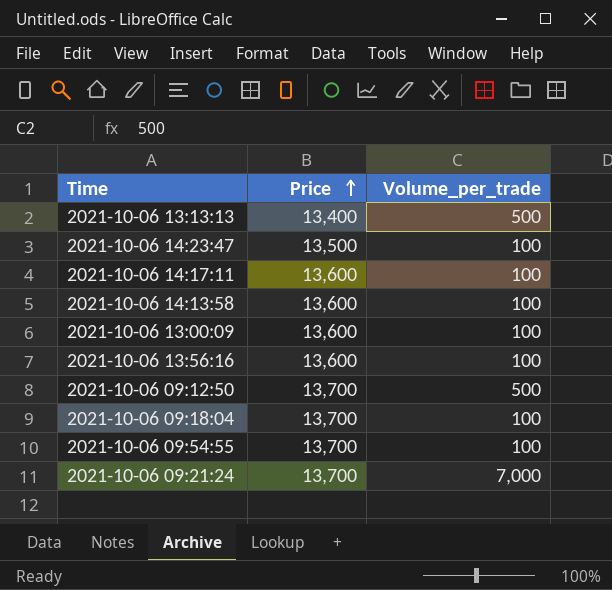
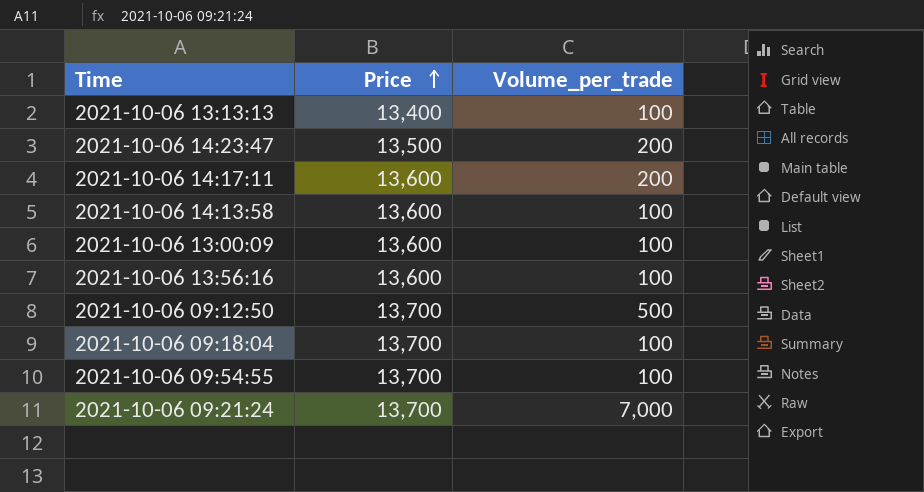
2021-10-06 13:13:13 | Volume_per_trade: 500 -> 100
2021-10-06 14:23:47 | Volume_per_trade: 100 -> 200
2021-10-06 14:17:11 | Volume_per_trade: 100 -> 200

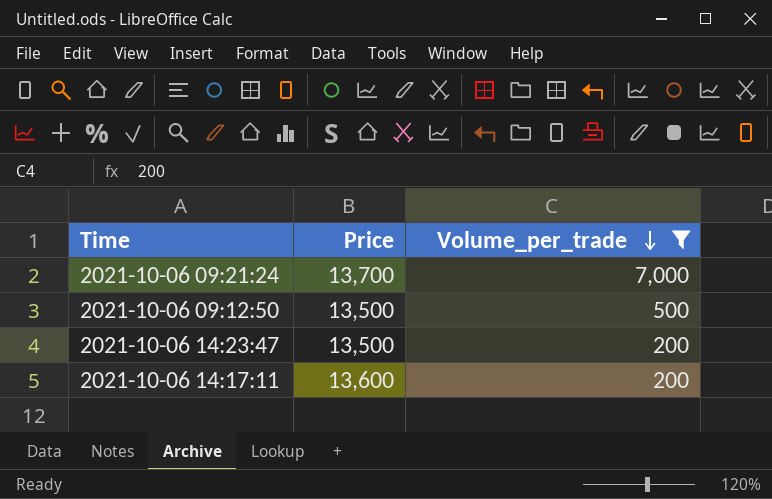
filter: none -> Volume_per_trade != 100
row order: Price ascending -> Volume_per_trade descending
2021-10-06 09:12:50 | Price: 13,700 -> 13,500

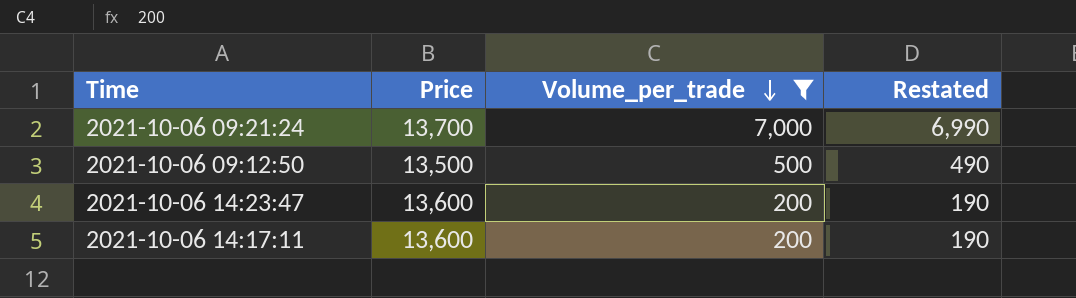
column Restated | formula: none -> [Volume_per_trade] - 10
2021-10-06 14:23:47 | Price: 13,500 -> 13,600

